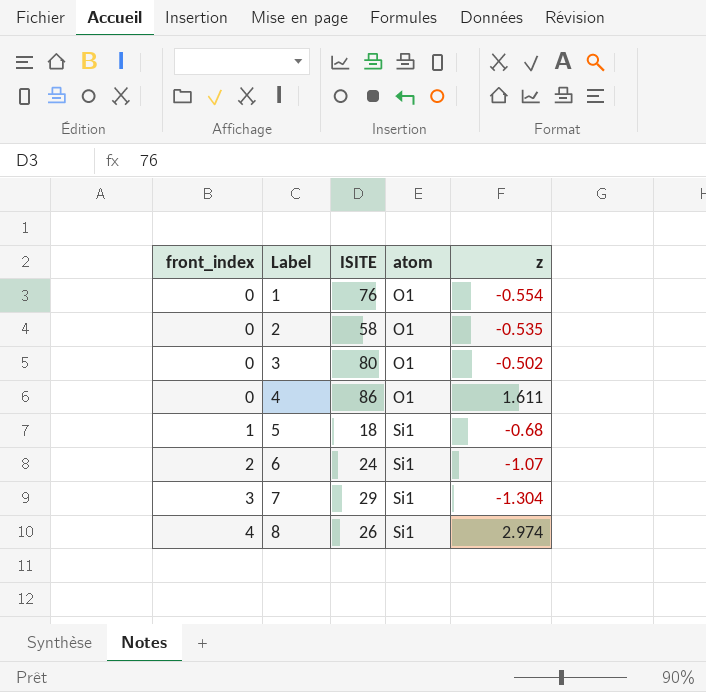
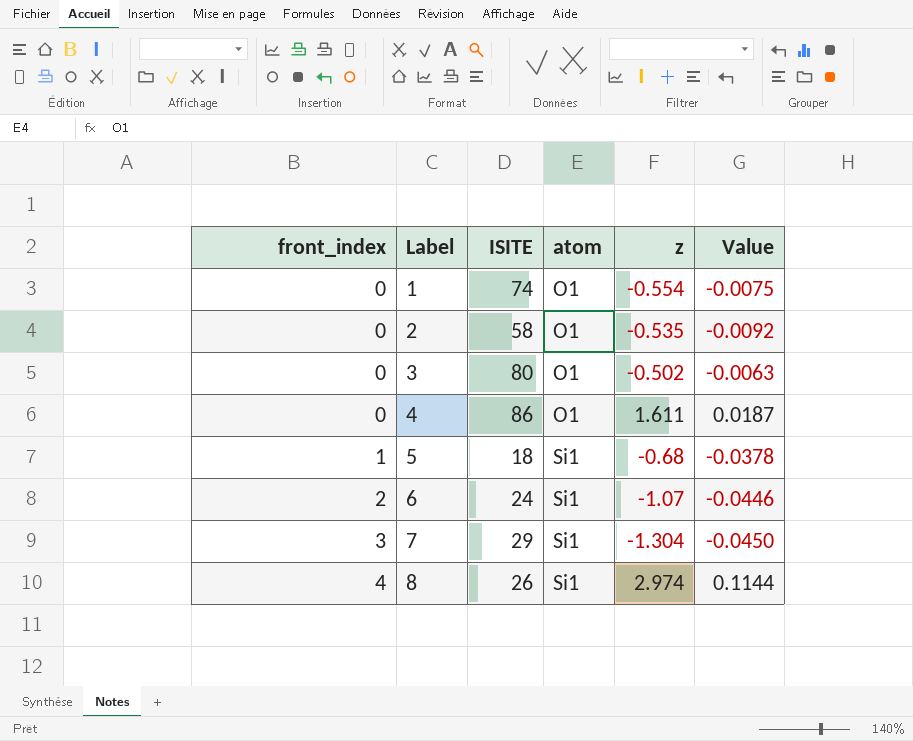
column Value | formula: none -> [z] / [ISITE]
1 | ISITE: 76 -> 74

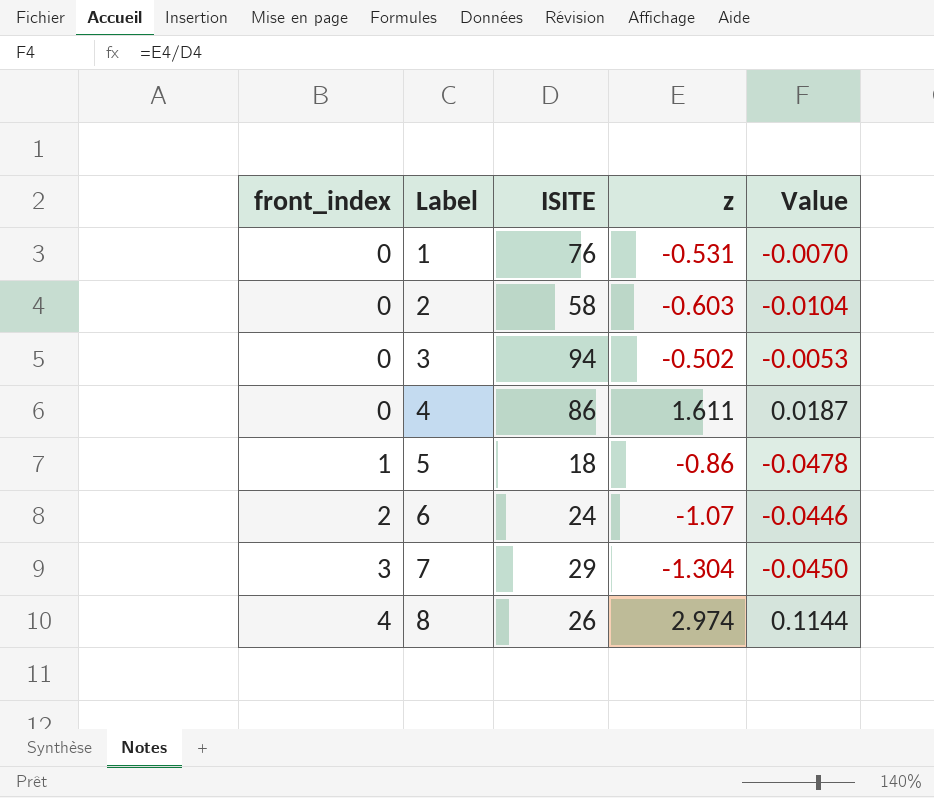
column atom | position: 4 -> none
1 | ISITE: 74 -> 76
1 | z: -0.554 -> -0.531
1 | Value: -0.0075 -> -0.0070
2 | z: -0.535 -> -0.603
2 | Value: -0.0092 -> -0.0104
3 | ISITE: 80 -> 94
3 | Value: -0.0063 -> -0.0053
5 | z: -0.68 -> -0.86
5 | Value: -0.0378 -> -0.0478

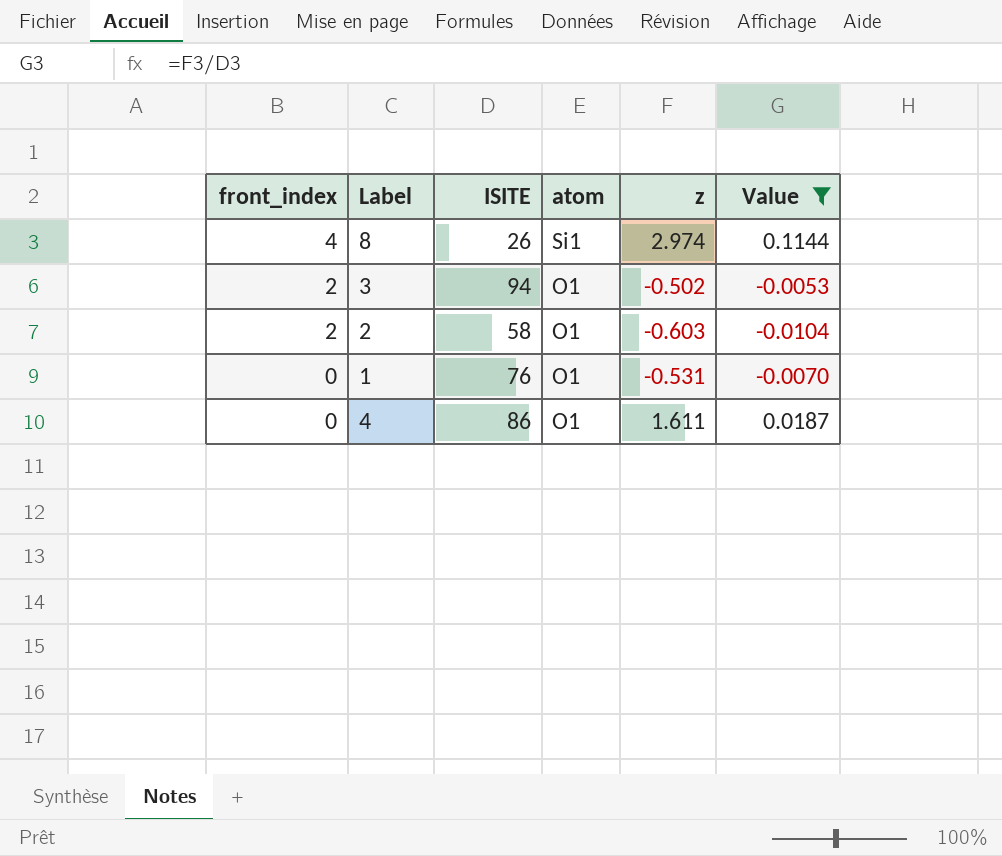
filter: none -> Value >= -0.0104
row order: front_index ascending -> front_index descending
column atom | position: none -> 4
3 | front_index: 0 -> 2
2 | front_index: 0 -> 2

